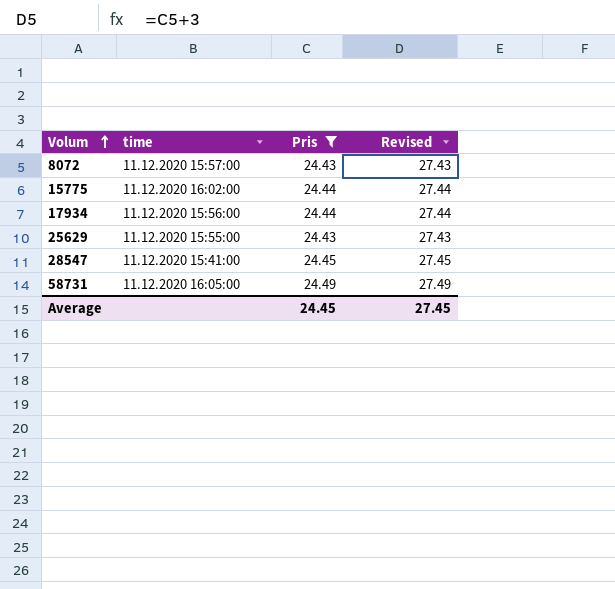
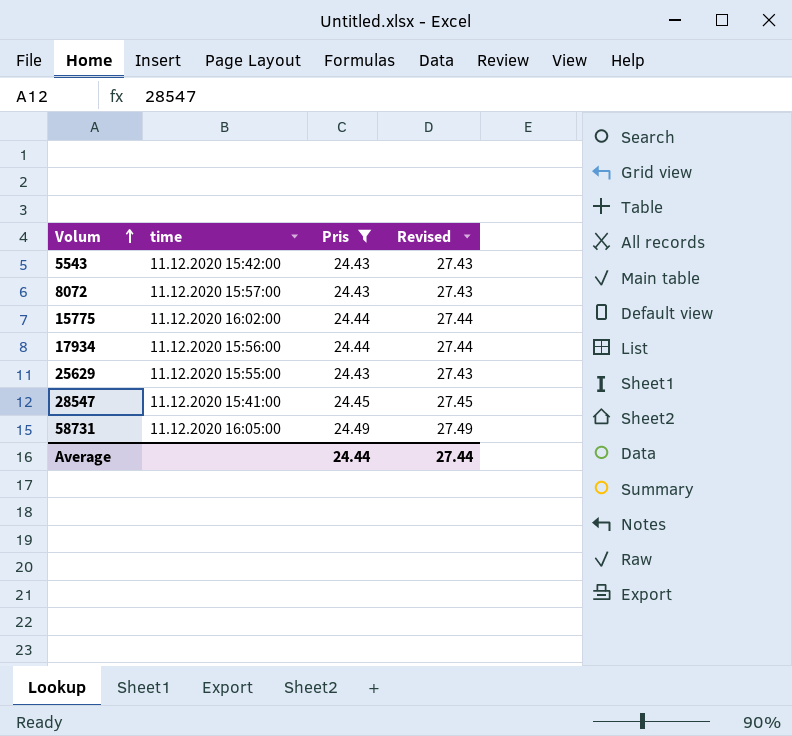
row 5543: none -> 11.12.2020 15:42:00 | 24.43 | 27.43
Average | Pris: 24.45 -> 24.44
Average | Revised: 27.45 -> 27.44

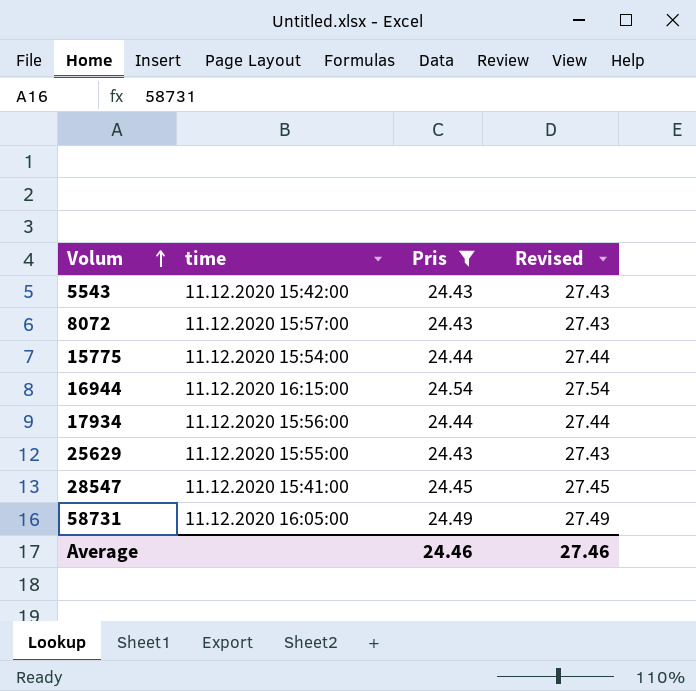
15775 | time: 11.12.2020 16:02:00 -> 11.12.2020 15:54:00
row 16944: none -> 11.12.2020 16:15:00 | 24.54 | 27.54
Average | Pris: 24.44 -> 24.46
Average | Revised: 27.44 -> 27.46

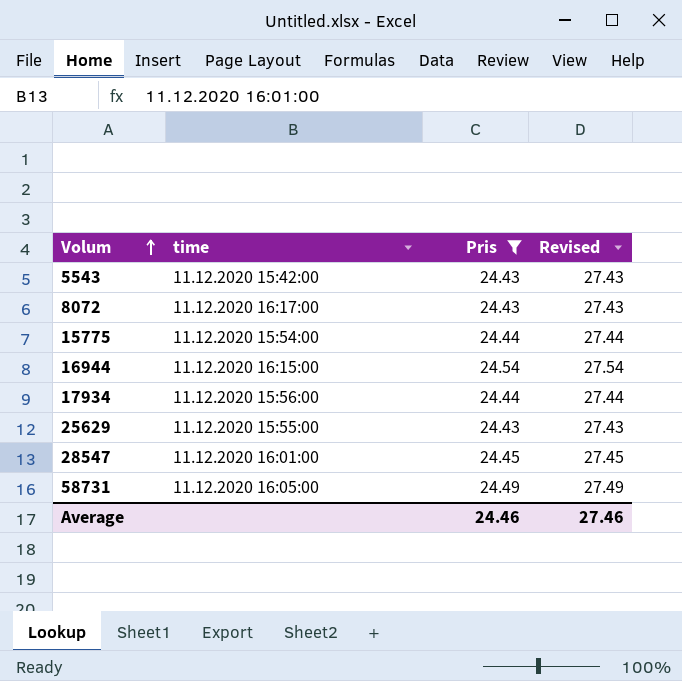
8072 | time: 11.12.2020 15:57:00 -> 11.12.2020 16:17:00
28547 | time: 11.12.2020 15:41:00 -> 11.12.2020 16:01:00

